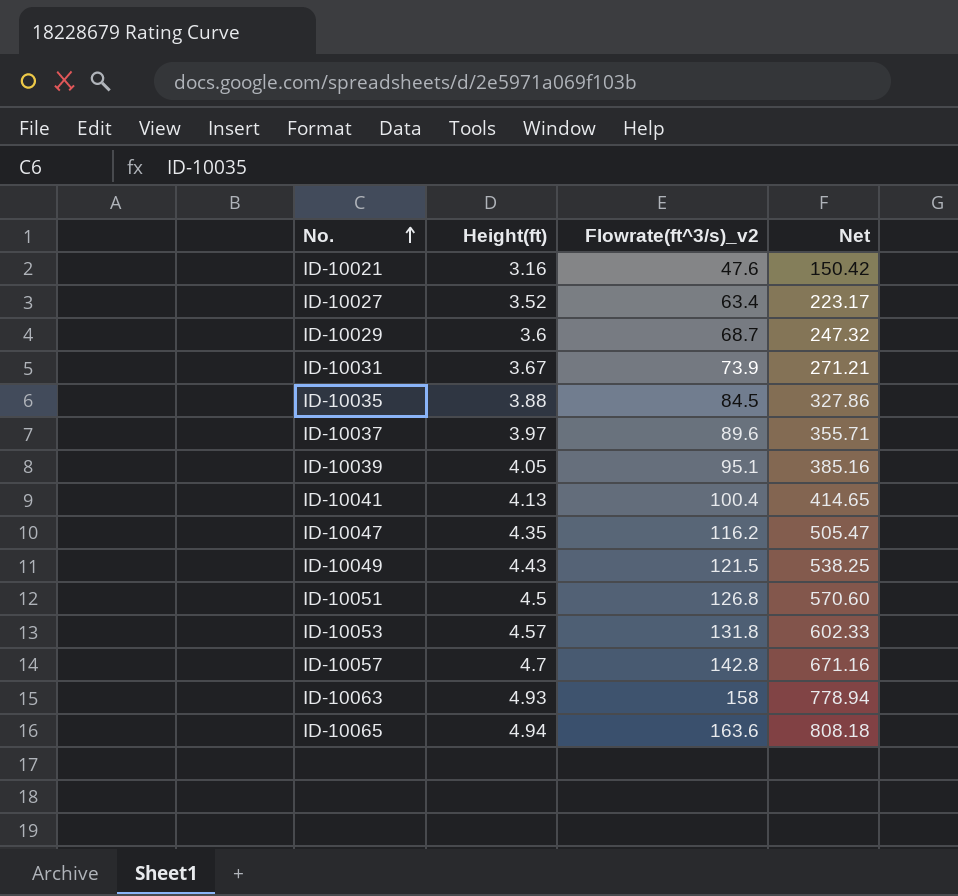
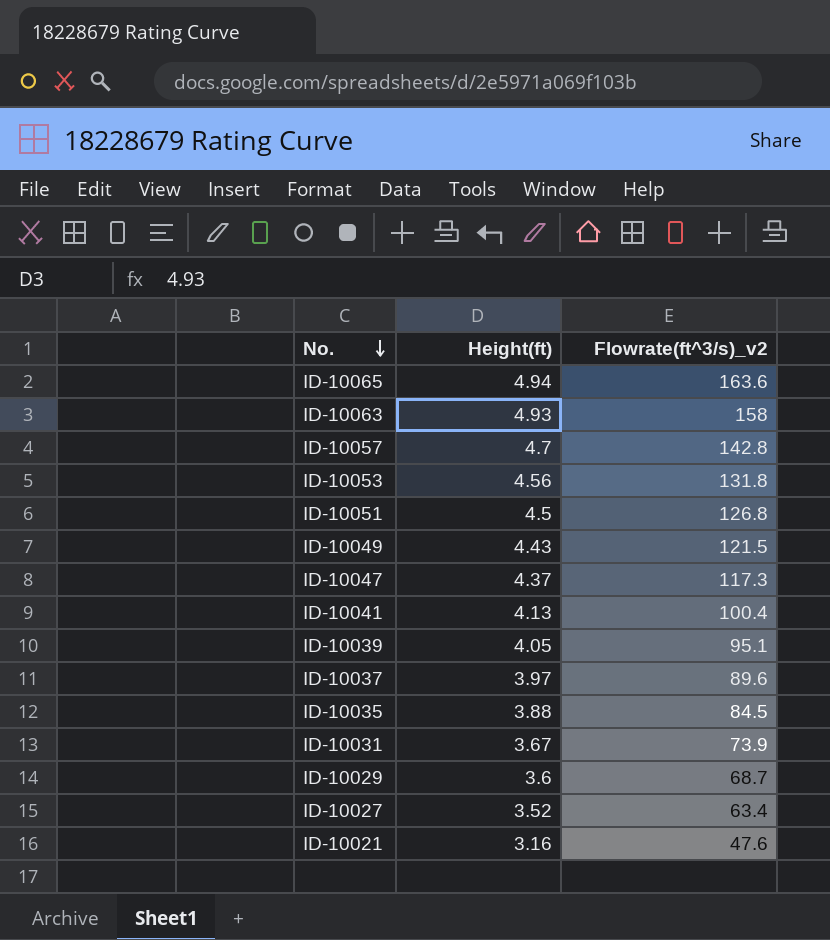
row order: No. ascending -> No. descending
column Net | formula: [Height(ft)] * [Flowrate(ft^3/s)_v2] -> none
ID-10053 | Height(ft): 4.57 -> 4.56
ID-10047 | Height(ft): 4.35 -> 4.37
ID-10047 | Flowrate(ft^3/s)_v2: 116.2 -> 117.3

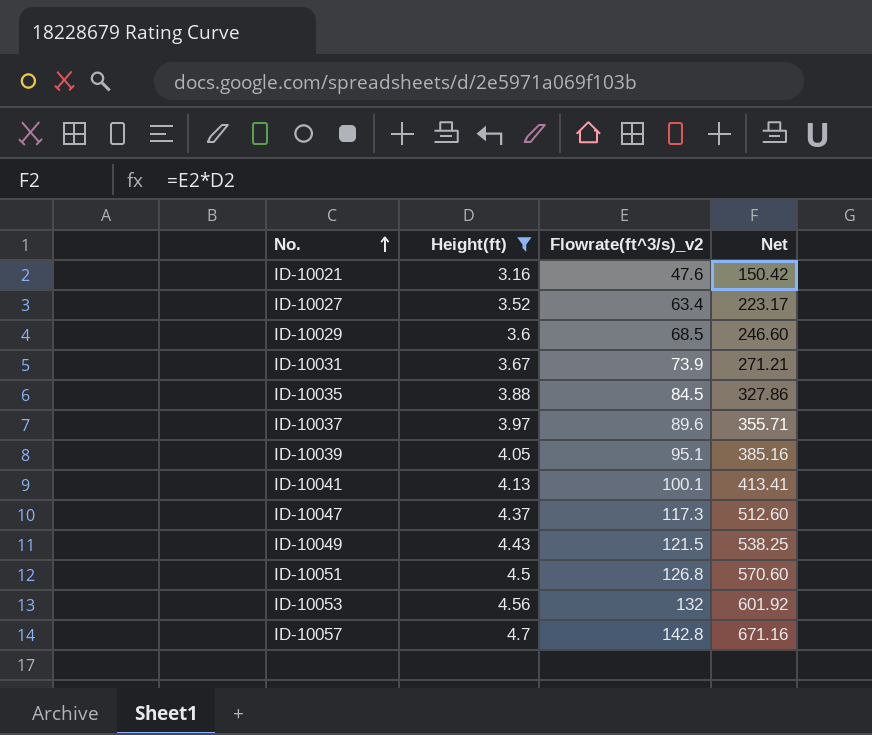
filter: none -> Height(ft) <= 4.7
row order: No. descending -> No. ascending
column Net | formula: none -> [Height(ft)] * [Flowrate(ft^3/s)_v2]
ID-10029 | Flowrate(ft^3/s)_v2: 68.7 -> 68.5
ID-10041 | Flowrate(ft^3/s)_v2: 100.4 -> 100.1
ID-10053 | Flowrate(ft^3/s)_v2: 131.8 -> 132

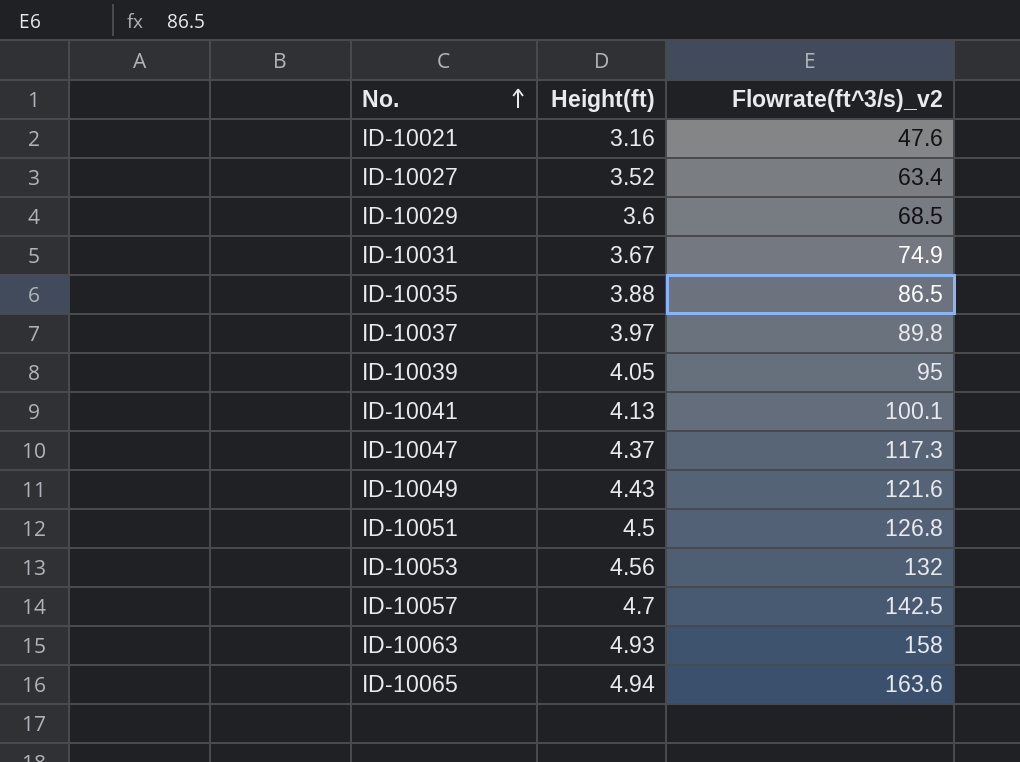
filter: Height(ft) <= 4.7 -> none
column Net | formula: [Height(ft)] * [Flowrate(ft^3/s)_v2] -> none
ID-10031 | Flowrate(ft^3/s)_v2: 73.9 -> 74.9
ID-10035 | Flowrate(ft^3/s)_v2: 84.5 -> 86.5
ID-10037 | Flowrate(ft^3/s)_v2: 89.6 -> 89.8
ID-10039 | Flowrate(ft^3/s)_v2: 95.1 -> 95
ID-10049 | Flowrate(ft^3/s)_v2: 121.5 -> 121.6
ID-10057 | Flowrate(ft^3/s)_v2: 142.8 -> 142.5

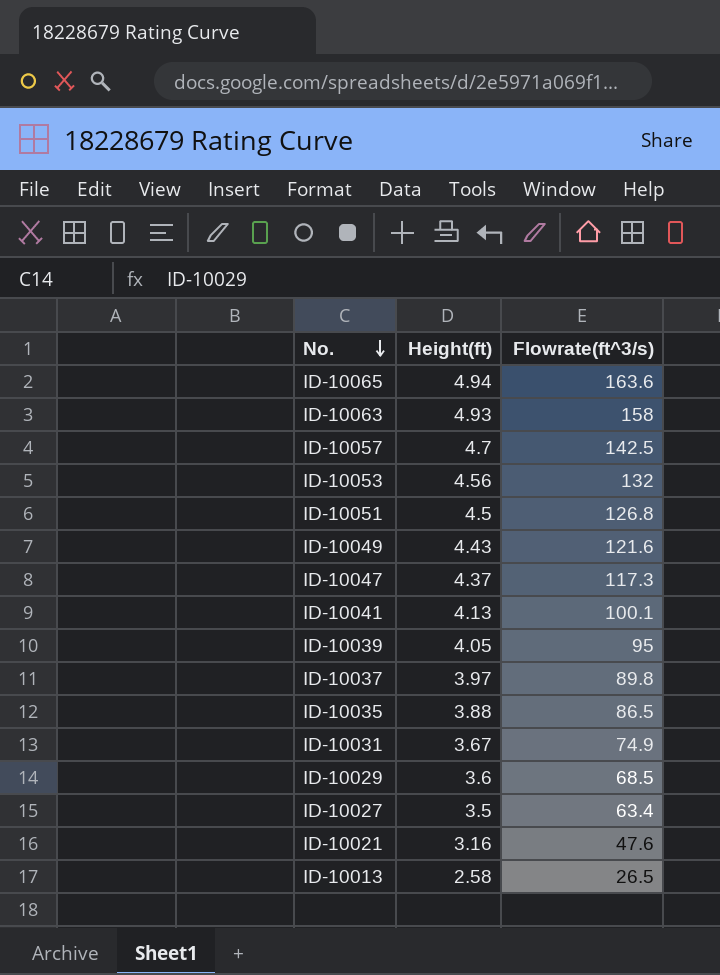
row order: No. ascending -> No. descending
column name: Flowrate(ft^3/s)_v2 -> Flowrate(ft^3/s)
ID-10027 | Height(ft): 3.52 -> 3.5
row ID-10013: none -> 2.58 | 26.5

